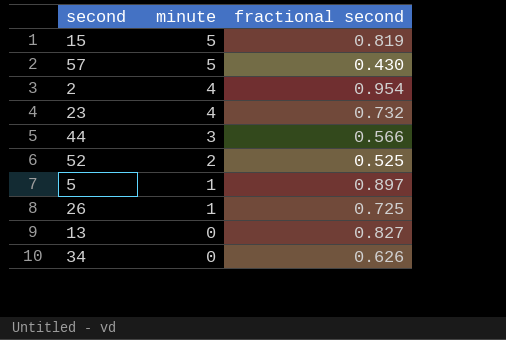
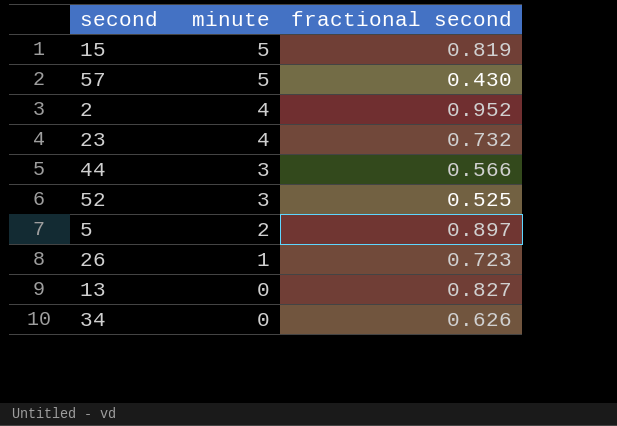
2 | fractional second: 0.954 -> 0.952
52 | minute: 2 -> 3
5 | minute: 1 -> 2
26 | fractional second: 0.725 -> 0.723

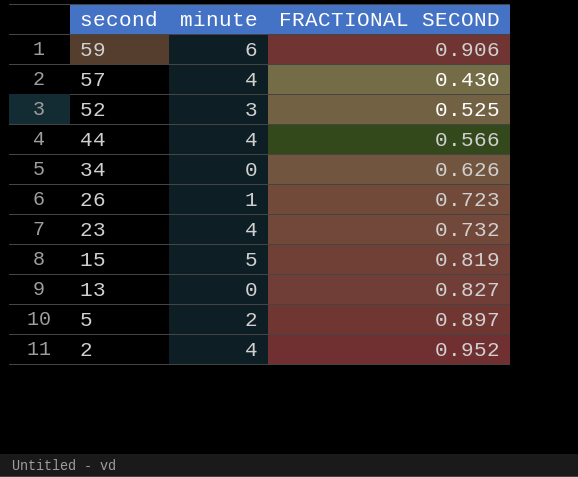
row order: minute descending -> second descending
column name: fractional second -> FRACTIONAL SECOND
row 59: none -> 6 | 0.906
57 | minute: 5 -> 4
44 | minute: 3 -> 4

